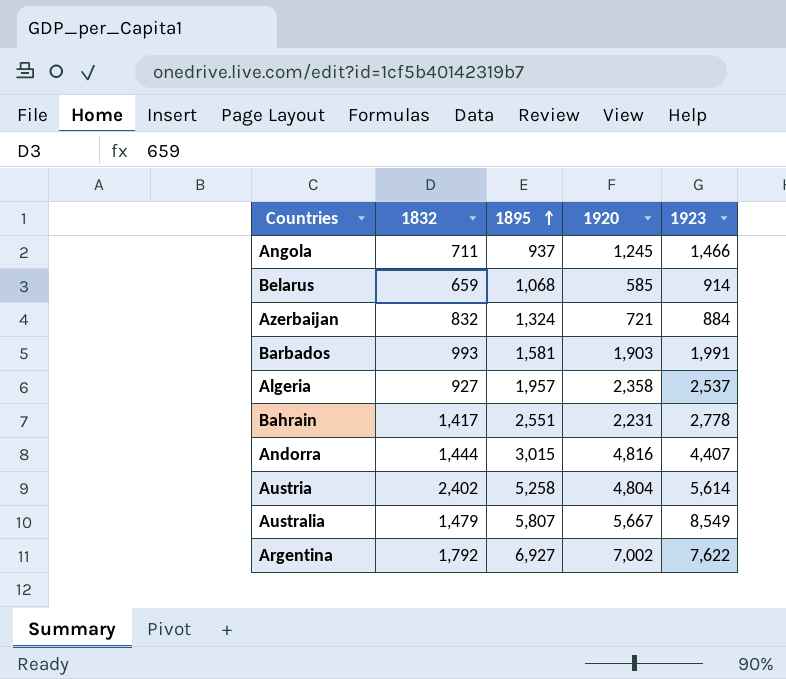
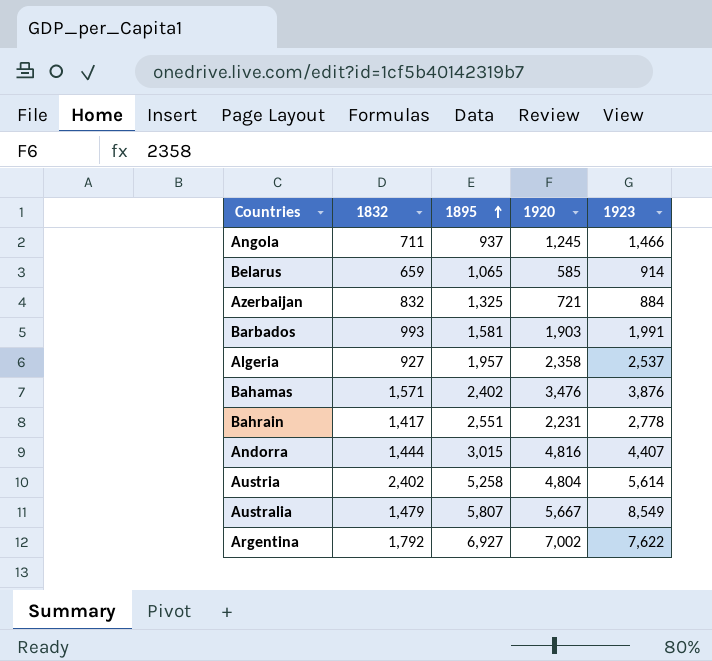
Belarus | 1895: 1,068 -> 1,065
Azerbaijan | 1895: 1,324 -> 1,325
row Bahamas: none -> 1,571 | 2,402 | 3,476 | 3,876

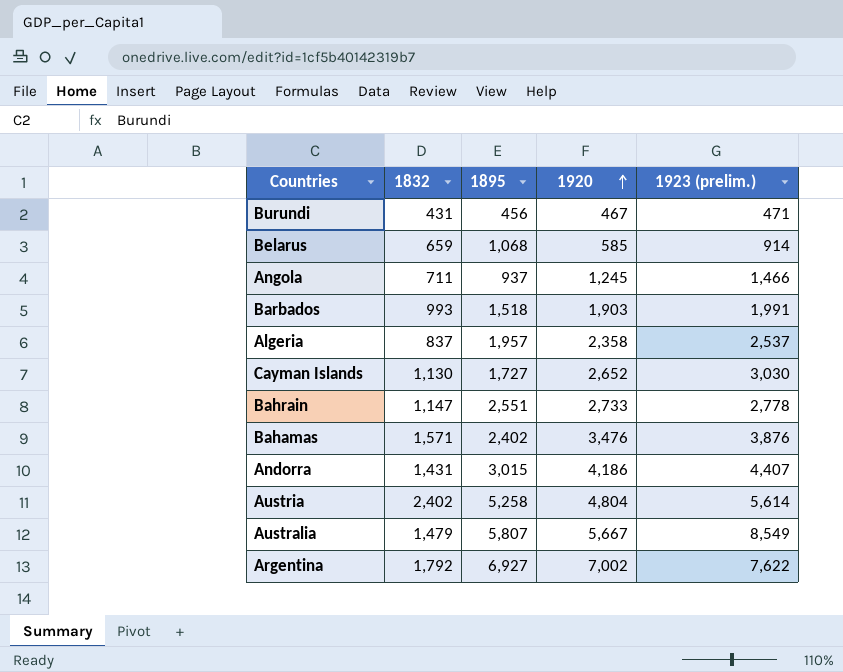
row order: 1895 ascending -> 1920 ascending
column name: 1923 -> 1923 (prelim.)
row Azerbaijan: 832 | 1,325 | 721 | 884 -> none
row Burundi: none -> 431 | 456 | 467 | 471
Belarus | 1895: 1,065 -> 1,068
Barbados | 1895: 1,581 -> 1,518
Algeria | 1832: 927 -> 837
row Cayman Islands: none -> 1,130 | 1,727 | 2,652 | 3,030
Bahrain | 1832: 1,417 -> 1,147
Bahrain | 1920: 2,231 -> 2,733
Andorra | 1832: 1,444 -> 1,431
Andorra | 1920: 4,816 -> 4,186

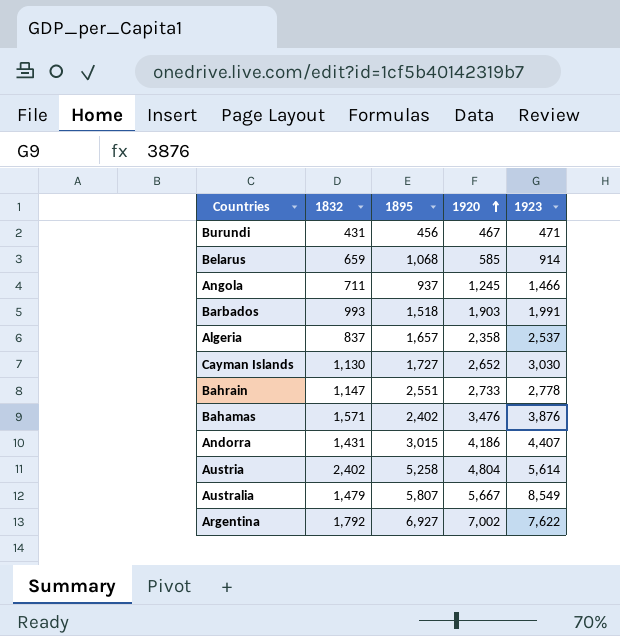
column name: 1923 (prelim.) -> 1923
Algeria | 1895: 1,957 -> 1,657

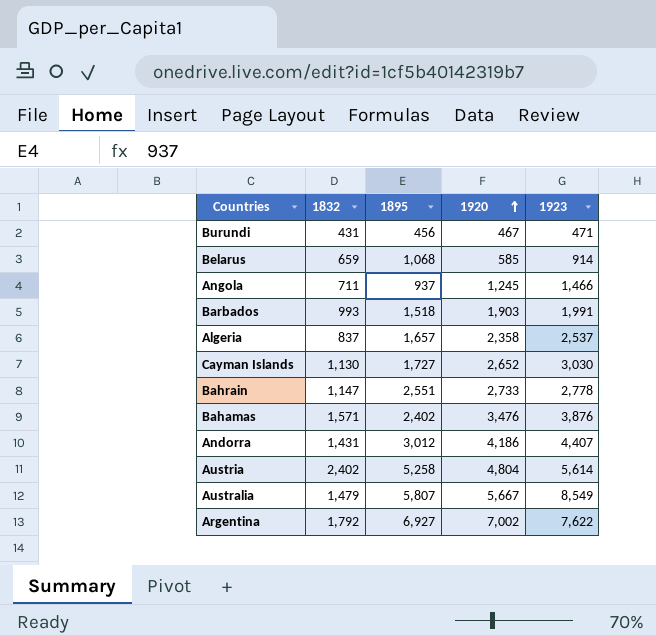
Andorra | 1895: 3,015 -> 3,012

